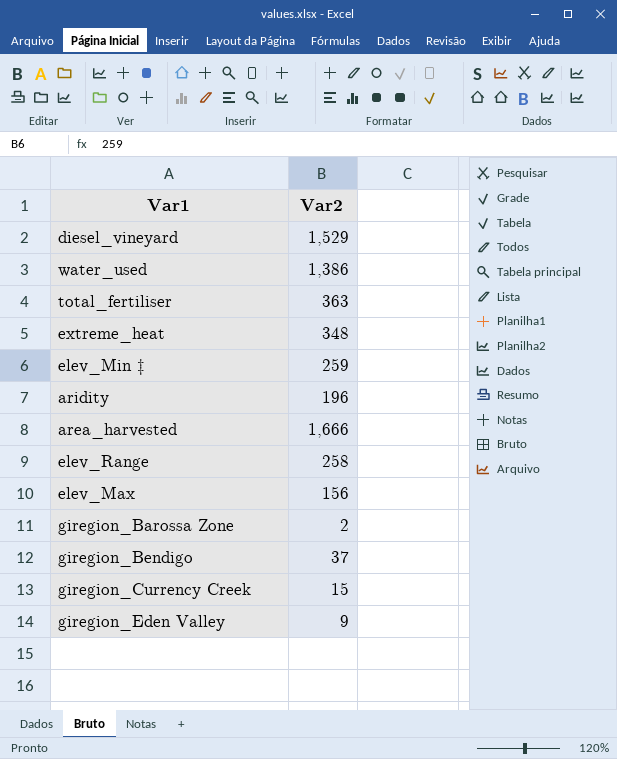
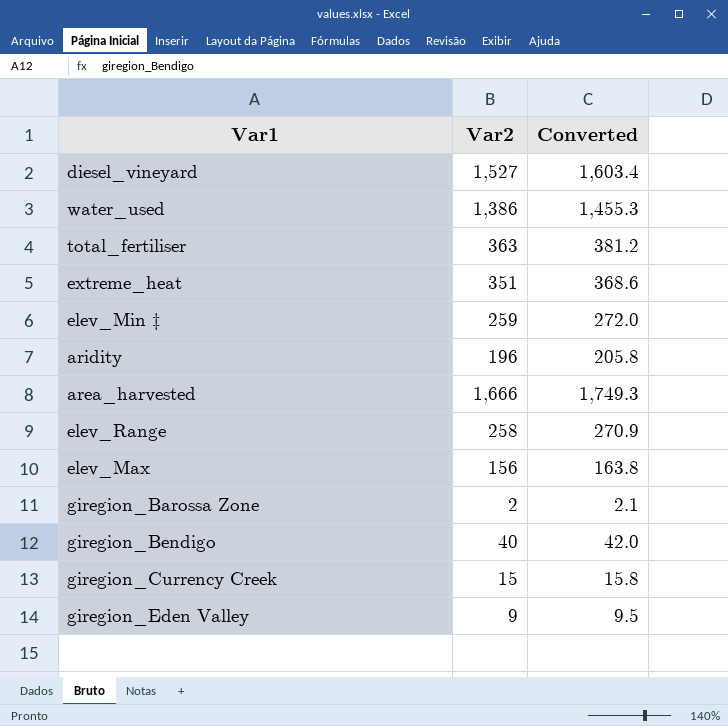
column Converted | formula: none -> [Var2] * 1.05
diesel_vineyard | Var2: 1,529 -> 1,527
extreme_heat | Var2: 348 -> 351
giregion_Bendigo | Var2: 37 -> 40

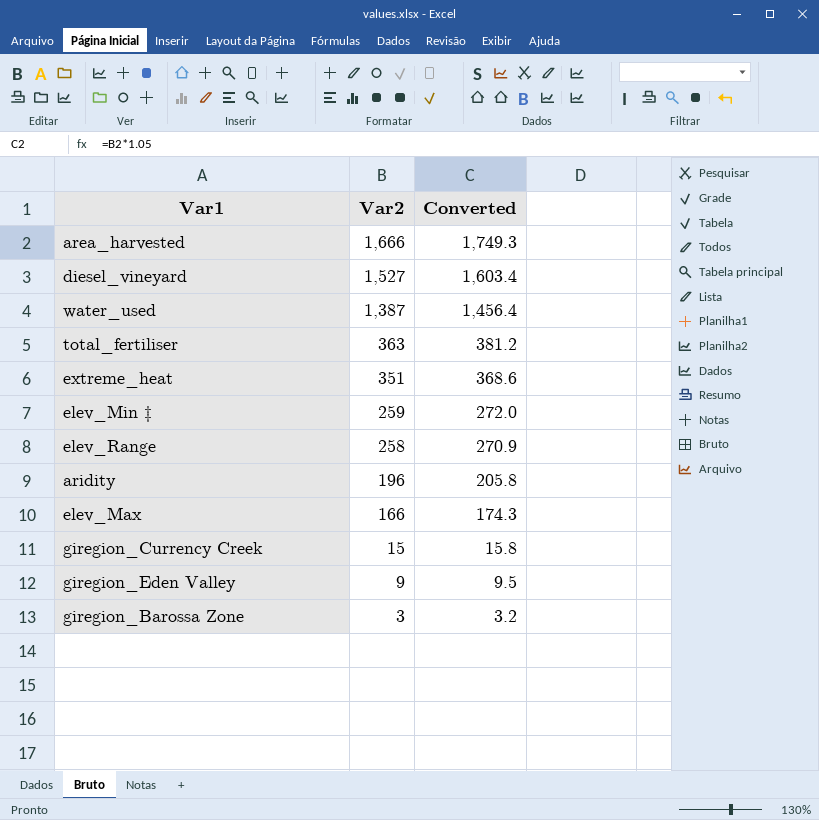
row order: none -> Var2 descending
row giregion_Bendigo: 40 | 42.0 -> none
water_used | Var2: 1,386 -> 1,387
water_used | Converted: 1,455.3 -> 1,456.4
elev_Max | Var2: 156 -> 166
elev_Max | Converted: 163.8 -> 174.3
giregion_Barossa Zone | Var2: 2 -> 3
giregion_Barossa Zone | Converted: 2.1 -> 3.2

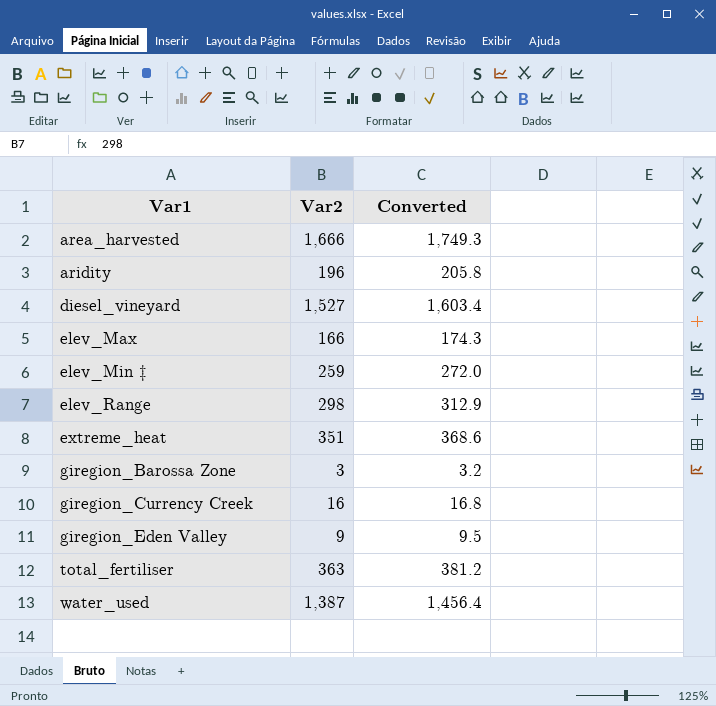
row order: Var2 descending -> Var1 ascending
elev_Range | Var2: 258 -> 298
elev_Range | Converted: 270.9 -> 312.9
giregion_Currency Creek | Var2: 15 -> 16
giregion_Currency Creek | Converted: 15.8 -> 16.8

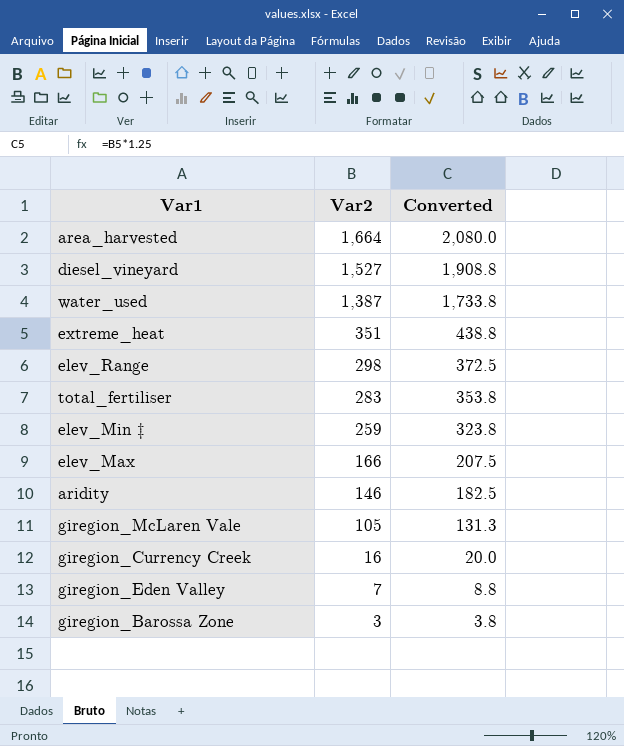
row order: Var1 ascending -> Var2 descending
column Converted | formula: [Var2] * 1.05 -> [Var2] * 1.25
area_harvested | Var2: 1,666 -> 1,664
total_fertiliser | Var2: 363 -> 283
aridity | Var2: 196 -> 146
row giregion_McLaren Vale: none -> 105 | 131.3
giregion_Eden Valley | Var2: 9 -> 7

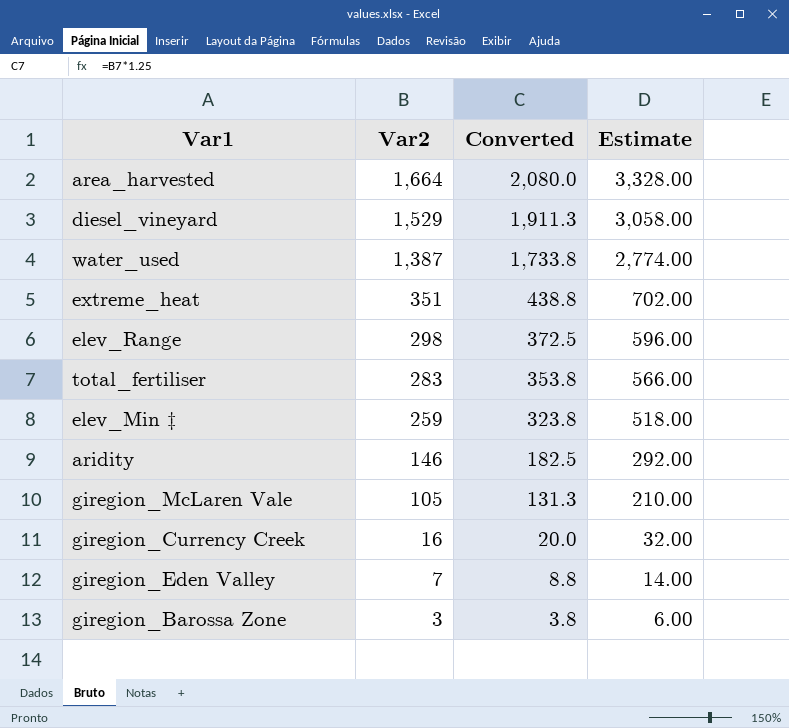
column Estimate | formula: none -> [Var2] * 2
row elev_Max: 166 | 207.5 -> none
diesel_vineyard | Var2: 1,527 -> 1,529
diesel_vineyard | Converted: 1,908.8 -> 1,911.3

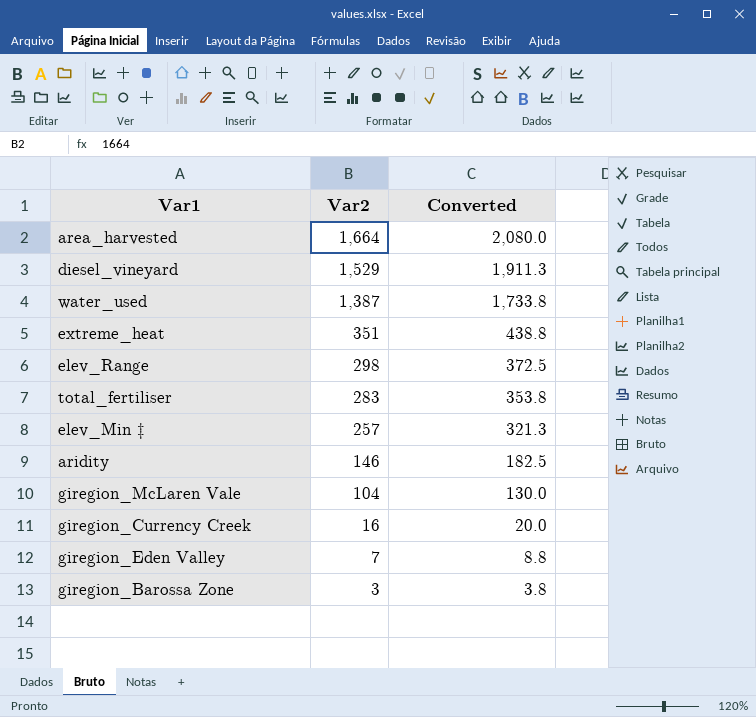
column Estimate | formula: [Var2] * 2 -> none
elev_Min ‡ | Var2: 259 -> 257
elev_Min ‡ | Converted: 323.8 -> 321.3
giregion_McLaren Vale | Var2: 105 -> 104
giregion_McLaren Vale | Converted: 131.3 -> 130.0

